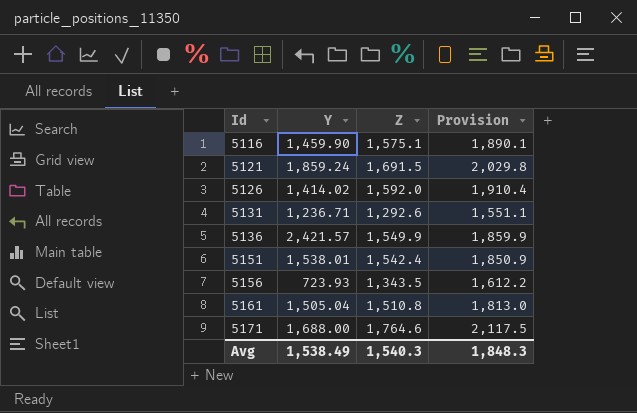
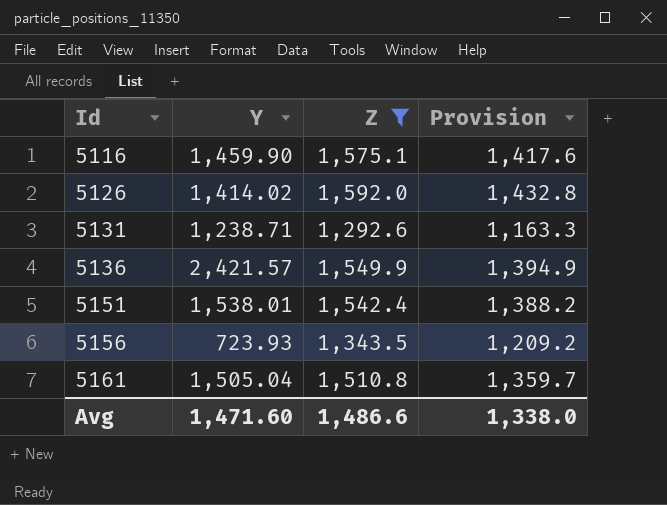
filter: none -> Z <= 1,592.0
column Provision | formula: [Z] * 1.2 -> [Z] * 0.9
5131 | Y: 1,236.71 -> 1,238.71
Avg | Y: 1,538.49 -> 1,471.60
Avg | Z: 1,540.3 -> 1,486.6
Avg | Provision: 1,848.3 -> 1,338.0

